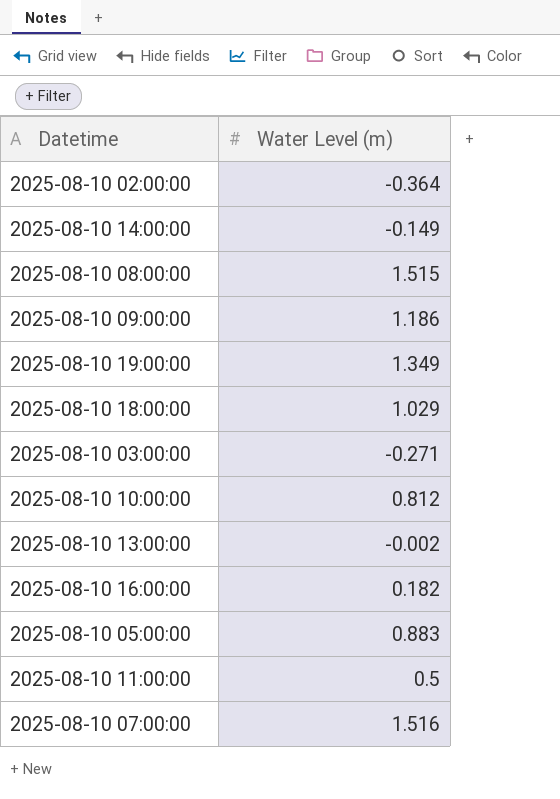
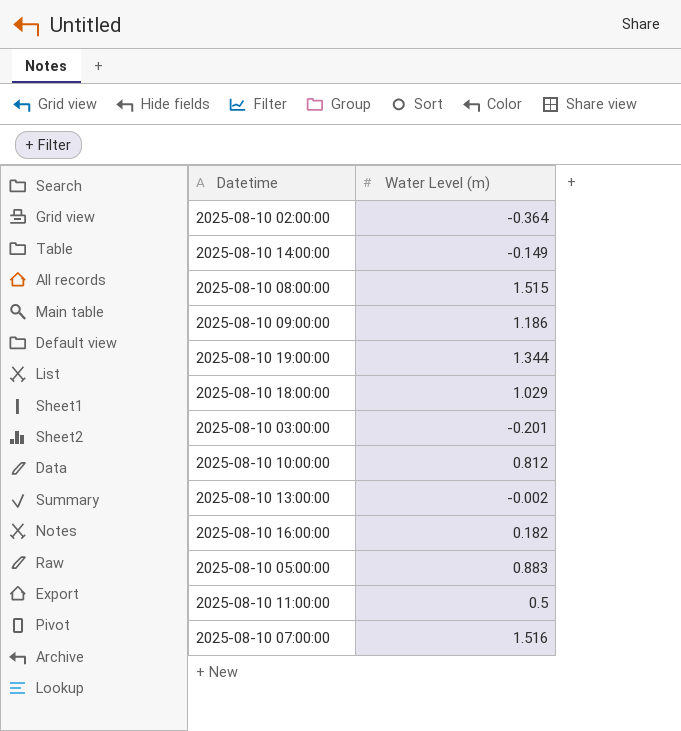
2025-08-10 19:00:00 | Water Level (m): 1.349 -> 1.344
2025-08-10 03:00:00 | Water Level (m): -0.271 -> -0.201

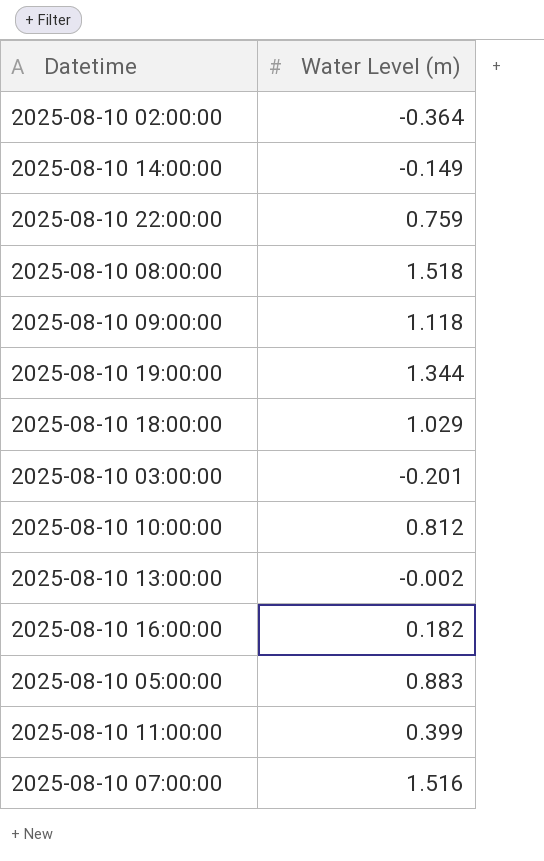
row 2025-08-10 22:00:00: none -> 0.759
2025-08-10 08:00:00 | Water Level (m): 1.515 -> 1.518
2025-08-10 09:00:00 | Water Level (m): 1.186 -> 1.118
2025-08-10 11:00:00 | Water Level (m): 0.5 -> 0.399

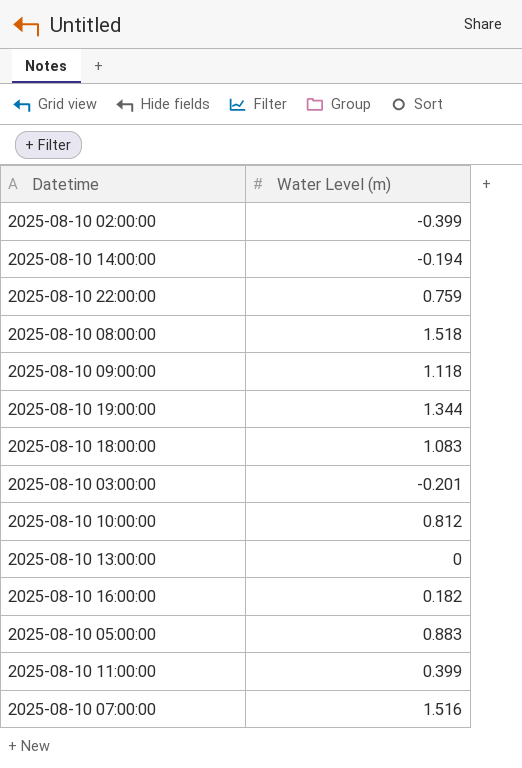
2025-08-10 02:00:00 | Water Level (m): -0.364 -> -0.399
2025-08-10 14:00:00 | Water Level (m): -0.149 -> -0.194
2025-08-10 18:00:00 | Water Level (m): 1.029 -> 1.083
2025-08-10 13:00:00 | Water Level (m): -0.002 -> 0

